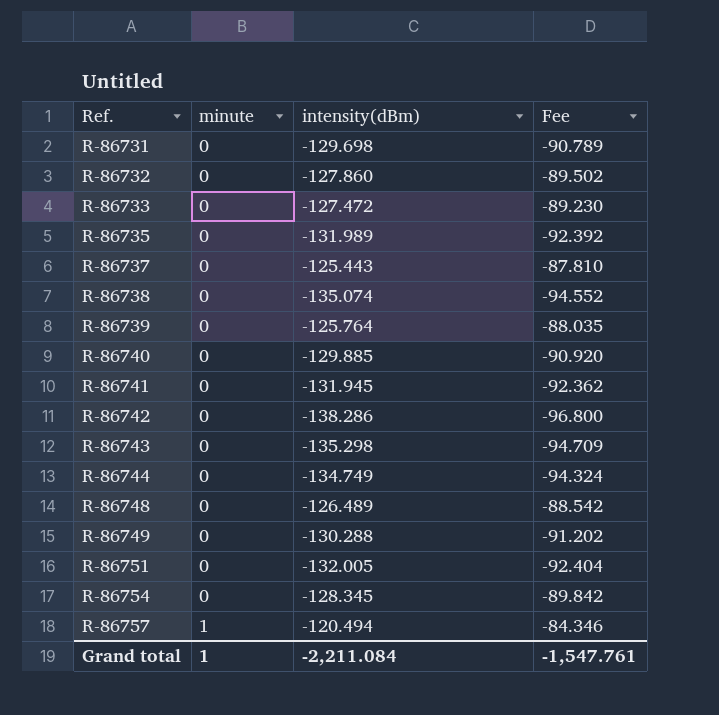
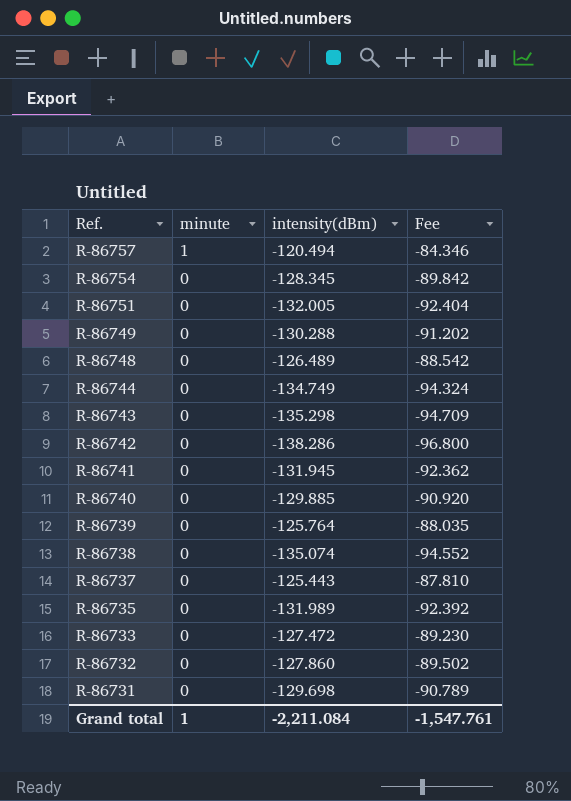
row order: Ref. ascending -> Ref. descending

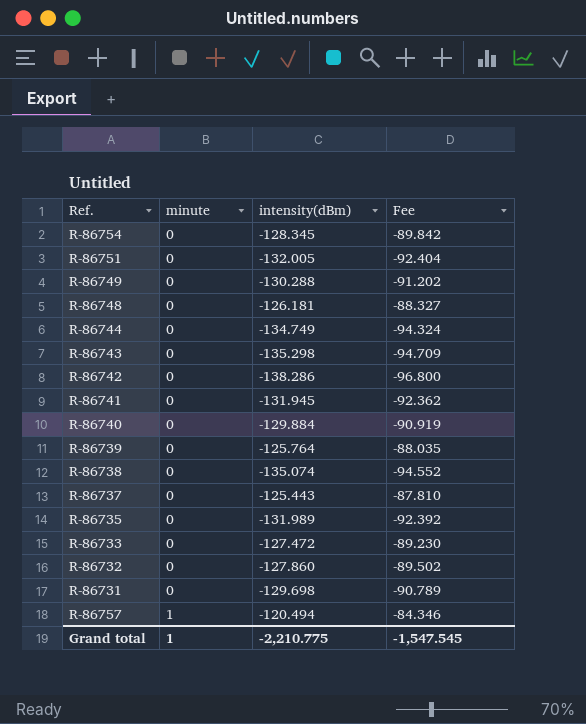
row order: Ref. descending -> minute ascending
R-86748 | intensity(dBm): -126.489 -> -126.181
R-86748 | Fee: -88.542 -> -88.327
R-86740 | intensity(dBm): -129.885 -> -129.884
R-86740 | Fee: -90.920 -> -90.919
Grand total | intensity(dBm): -2,211.084 -> -2,210.775
Grand total | Fee: -1,547.761 -> -1,547.545

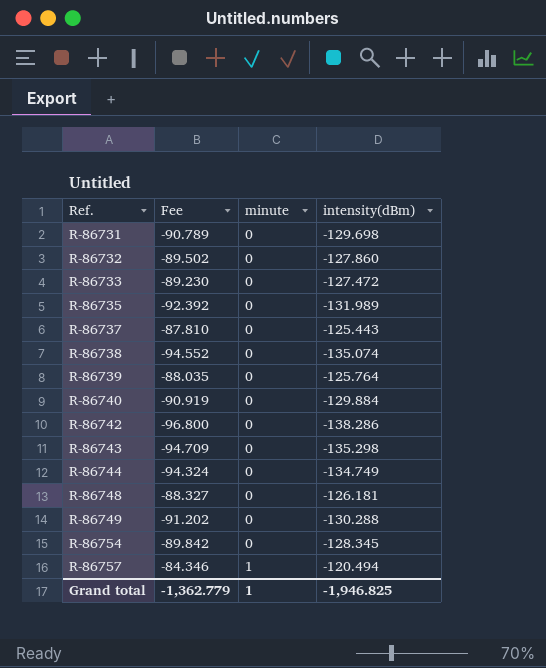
row order: minute ascending -> Ref. ascending
column Fee | position: 4 -> 2
row R-86751: 0 | -132.005 | -92.404 -> none
row R-86741: 0 | -131.945 | -92.362 -> none
Grand total | Fee: -1,547.545 -> -1,362.779
Grand total | intensity(dBm): -2,210.775 -> -1,946.825

